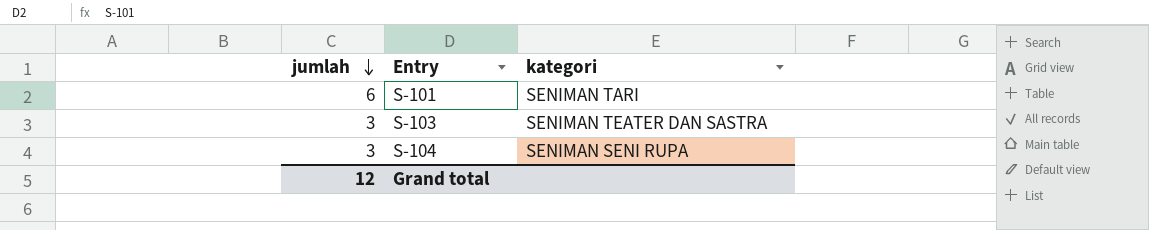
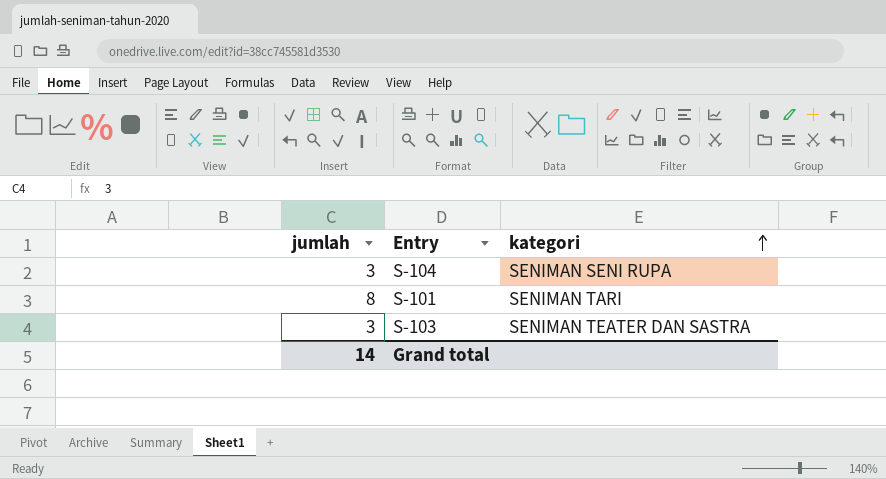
row order: jumlah descending -> kategori ascending
S-101 | jumlah: 6 -> 8
Grand total | jumlah: 12 -> 14

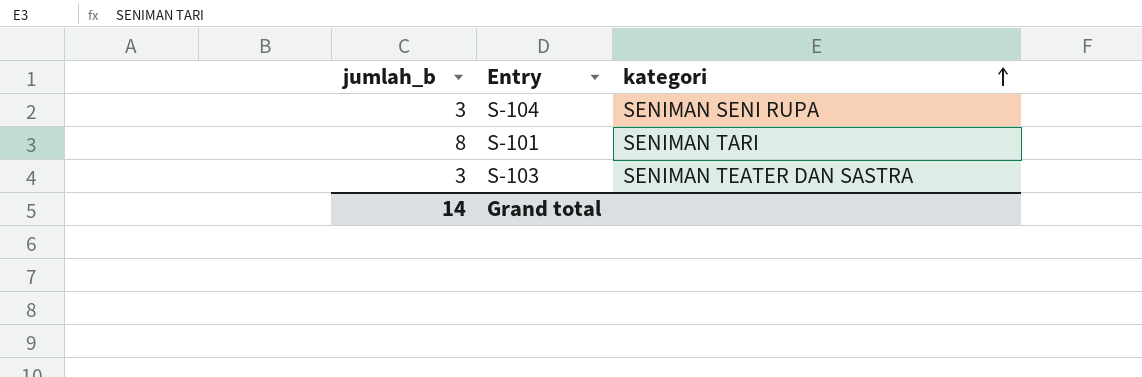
column name: jumlah -> jumlah_b

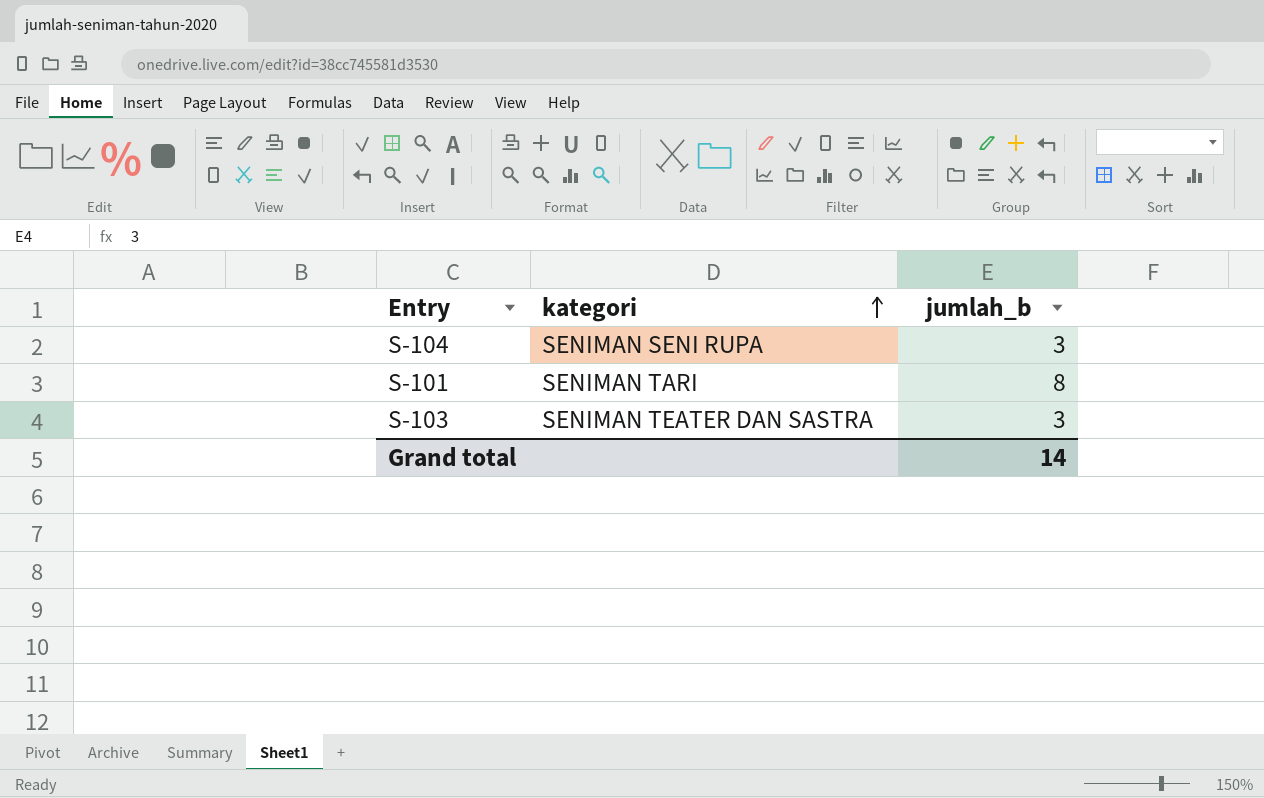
column jumlah_b | position: 1 -> 3

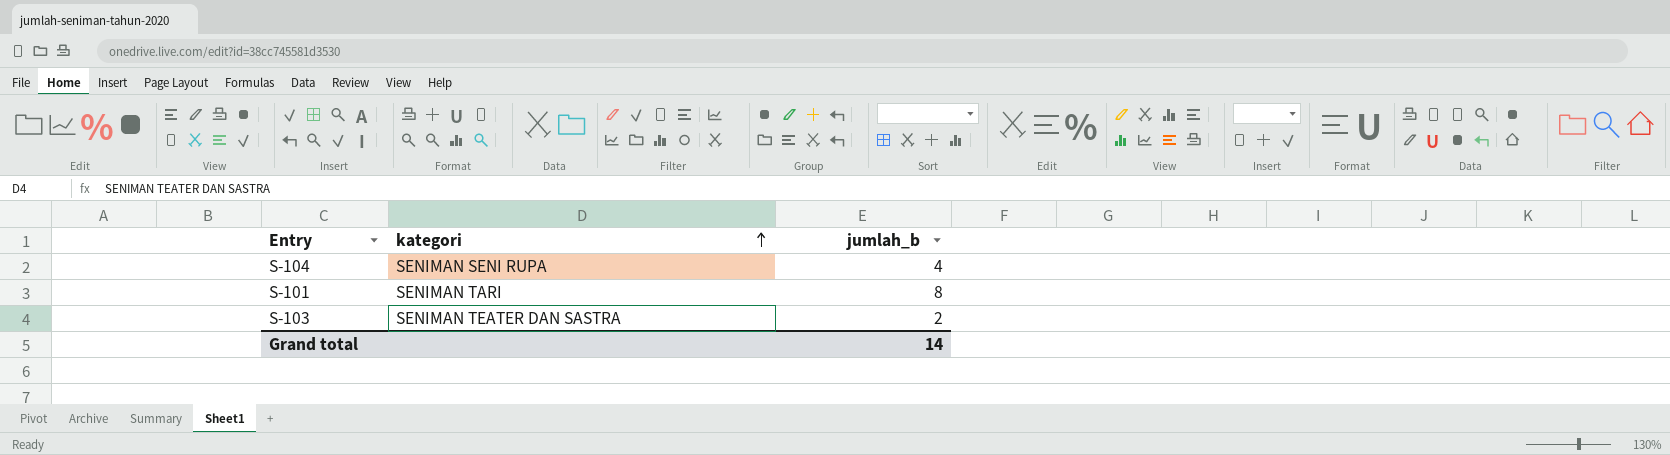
S-104 | jumlah_b: 3 -> 4
S-103 | jumlah_b: 3 -> 2

